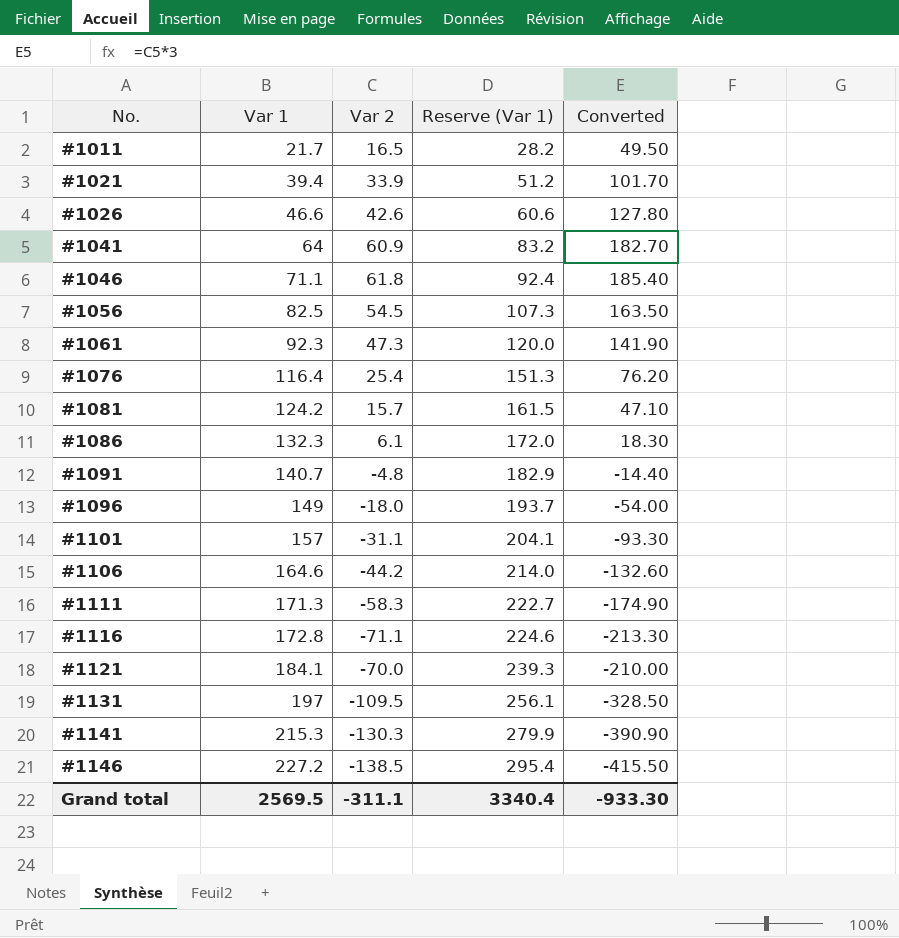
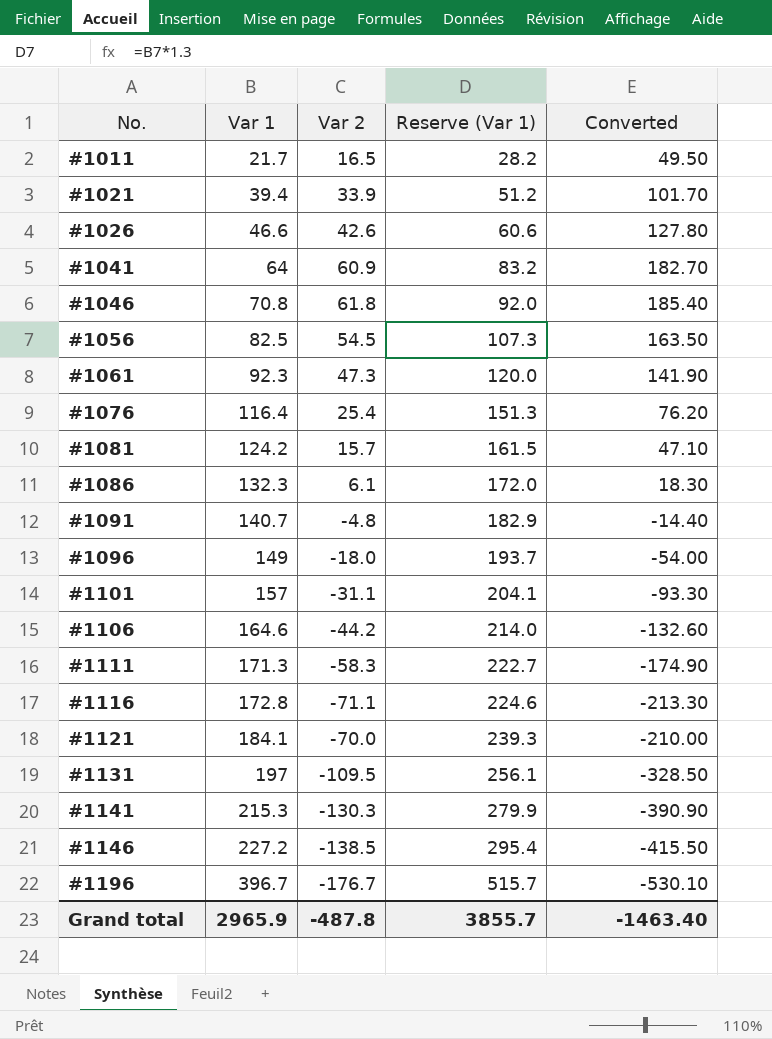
#1046 | Var 1: 71.1 -> 70.8
#1046 | Reserve (Var 1): 92.4 -> 92.0
row #1196: none -> 396.7 | -176.7 | 515.7 | -530.10
Grand total | Var 1: 2569.5 -> 2965.9
Grand total | Var 2: -311.1 -> -487.8
Grand total | Reserve (Var 1): 3340.4 -> 3855.7
Grand total | Converted: -933.30 -> -1463.40

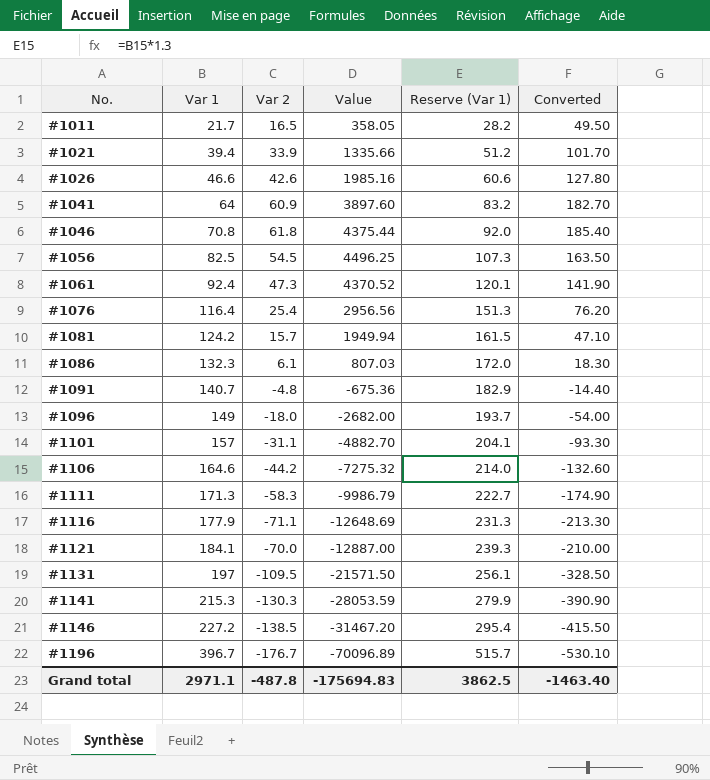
column Value | formula: none -> [Var 1] * [Var 2]
#1061 | Var 1: 92.3 -> 92.4
#1061 | Reserve (Var 1): 120.0 -> 120.1
#1116 | Var 1: 172.8 -> 177.9
#1116 | Reserve (Var 1): 224.6 -> 231.3
Grand total | Var 1: 2965.9 -> 2971.1
Grand total | Reserve (Var 1): 3855.7 -> 3862.5

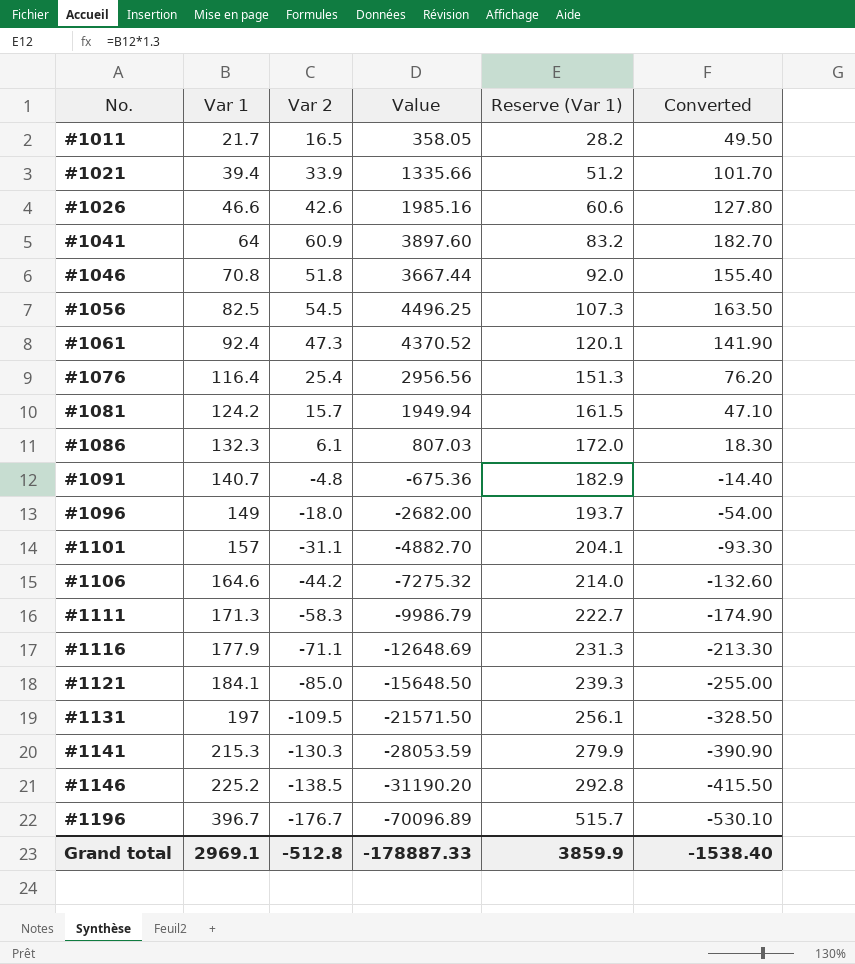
#1046 | Var 2: 61.8 -> 51.8
#1046 | Value: 4375.44 -> 3667.44
#1046 | Converted: 185.40 -> 155.40
#1121 | Var 2: -70.0 -> -85.0
#1121 | Value: -12887.00 -> -15648.50
#1121 | Converted: -210.00 -> -255.00
#1146 | Var 1: 227.2 -> 225.2
#1146 | Value: -31467.20 -> -31190.20
#1146 | Reserve (Var 1): 295.4 -> 292.8
Grand total | Var 1: 2971.1 -> 2969.1
Grand total | Var 2: -487.8 -> -512.8
Grand total | Value: -175694.83 -> -178887.33
Grand total | Reserve (Var 1): 3862.5 -> 3859.9
Grand total | Converted: -1463.40 -> -1538.40

